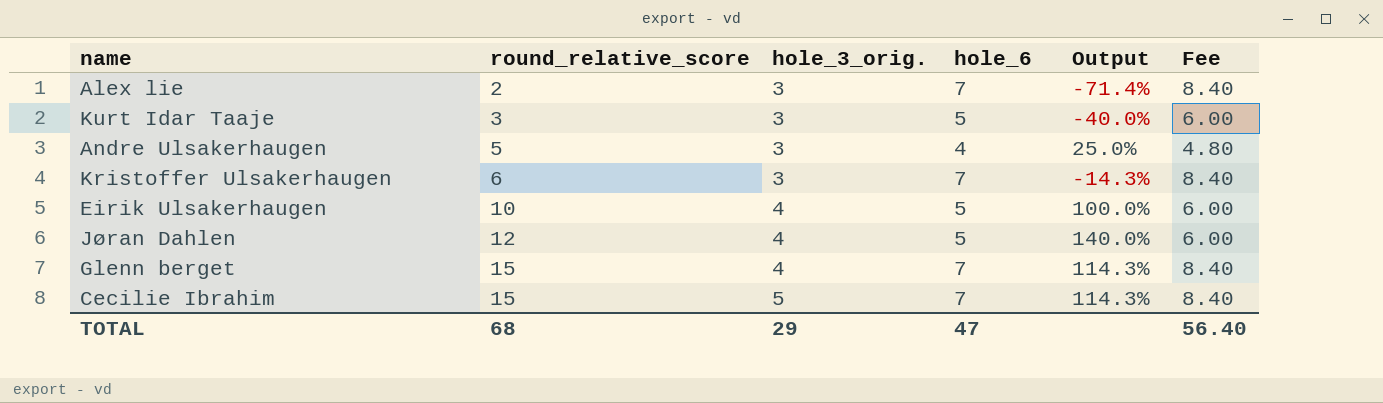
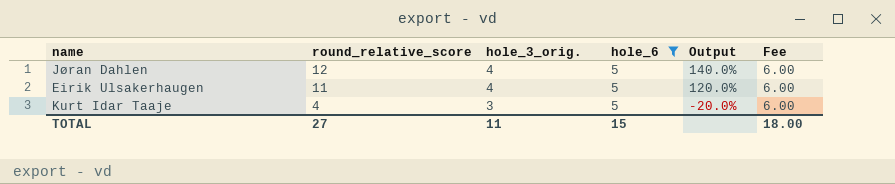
filter: none -> hole_6 = 5
row order: round_relative_score ascending -> round_relative_score descending
Eirik Ulsakerhaugen | round_relative_score: 10 -> 11
Eirik Ulsakerhaugen | Output: 100.0% -> 120.0%
Kurt Idar Taaje | round_relative_score: 3 -> 4
Kurt Idar Taaje | Output: -40.0% -> -20.0%
TOTAL | round_relative_score: 68 -> 27
TOTAL | hole_3_orig.: 29 -> 11
TOTAL | hole_6: 47 -> 15
TOTAL | Fee: 56.40 -> 18.00

